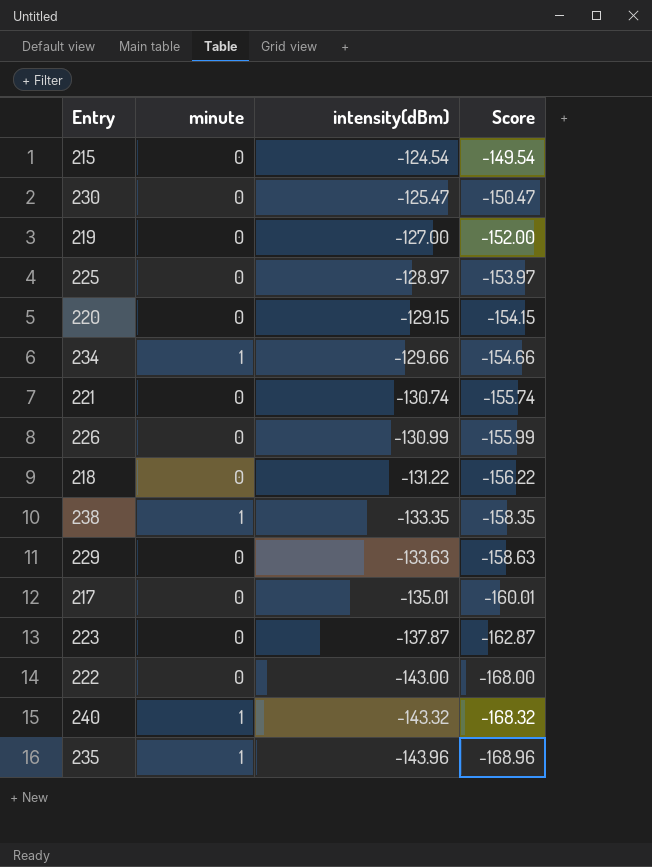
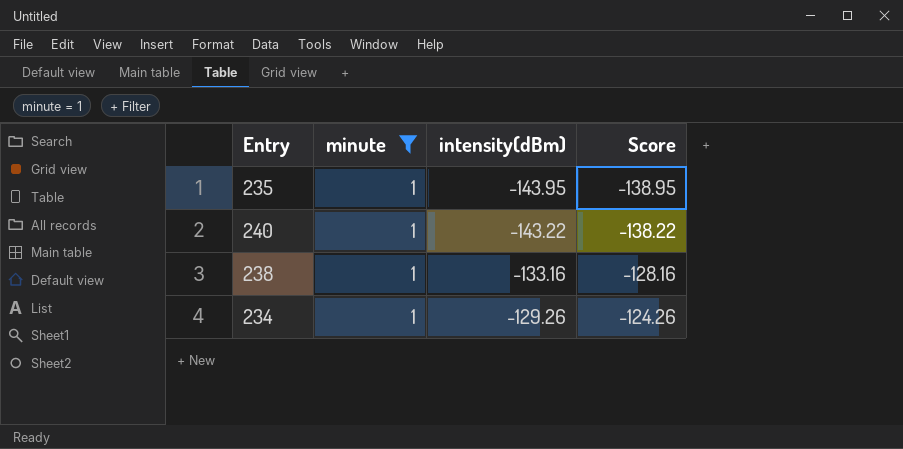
filter: none -> minute = 1
row order: intensity(dBm) descending -> intensity(dBm) ascending
column Score | formula: [intensity(dBm)] - 25 -> [intensity(dBm)] + 5
235 | intensity(dBm): -143.96 -> -143.95
240 | intensity(dBm): -143.32 -> -143.22
238 | intensity(dBm): -133.35 -> -133.16
234 | intensity(dBm): -129.66 -> -129.26

